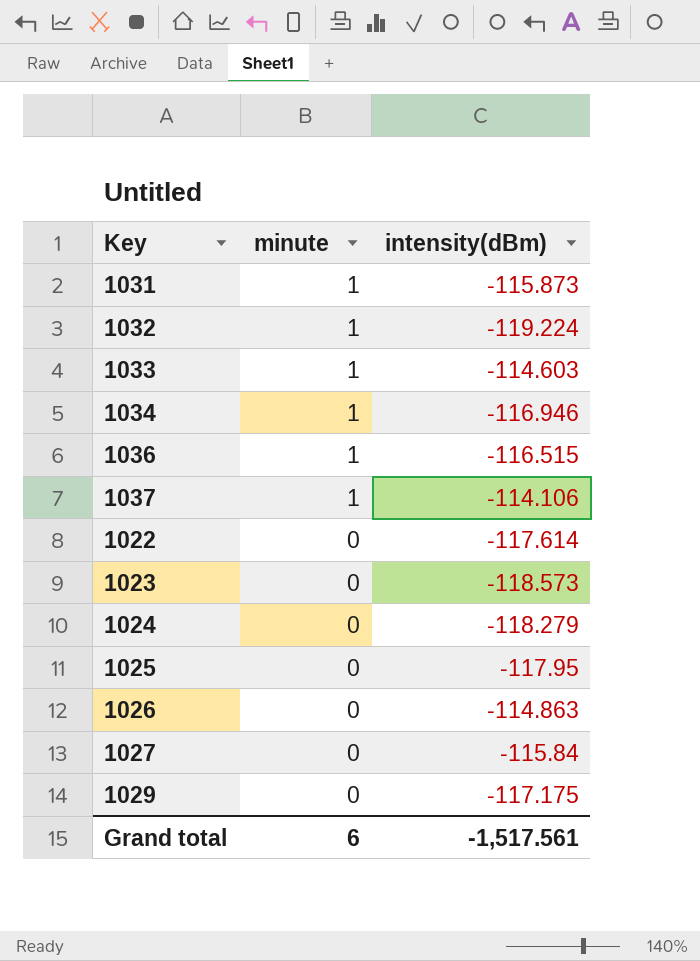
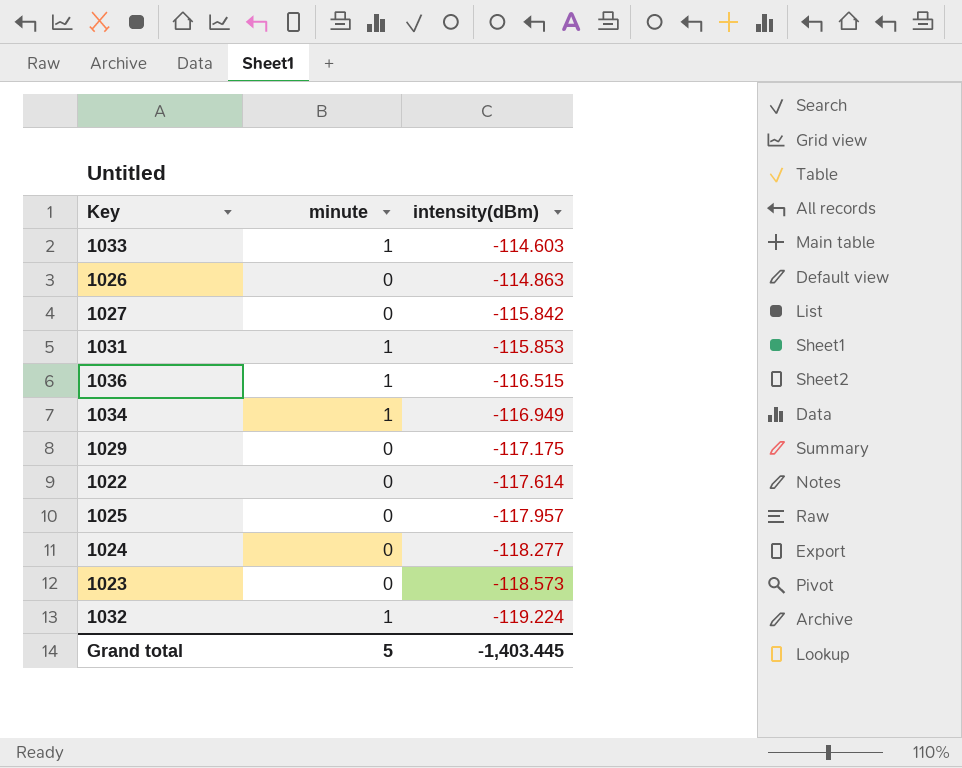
row order: minute descending -> intensity(dBm) descending
row 1037: 1 | -114.106 -> none
1027 | intensity(dBm): -115.84 -> -115.842
1031 | intensity(dBm): -115.873 -> -115.853
1034 | intensity(dBm): -116.946 -> -116.949
1025 | intensity(dBm): -117.95 -> -117.957
1024 | intensity(dBm): -118.279 -> -118.277
Grand total | minute: 6 -> 5
Grand total | intensity(dBm): -1,517.561 -> -1,403.445

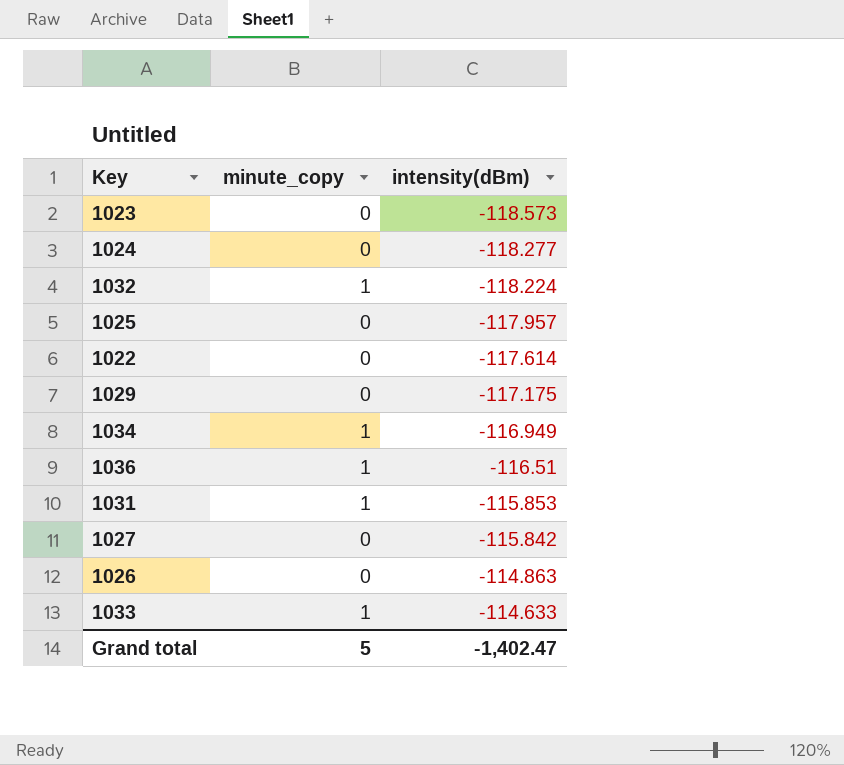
row order: intensity(dBm) descending -> intensity(dBm) ascending
column name: minute -> minute_copy
1032 | intensity(dBm): -119.224 -> -118.224
1036 | intensity(dBm): -116.515 -> -116.51
1033 | intensity(dBm): -114.603 -> -114.633
Grand total | intensity(dBm): -1,403.445 -> -1,402.47

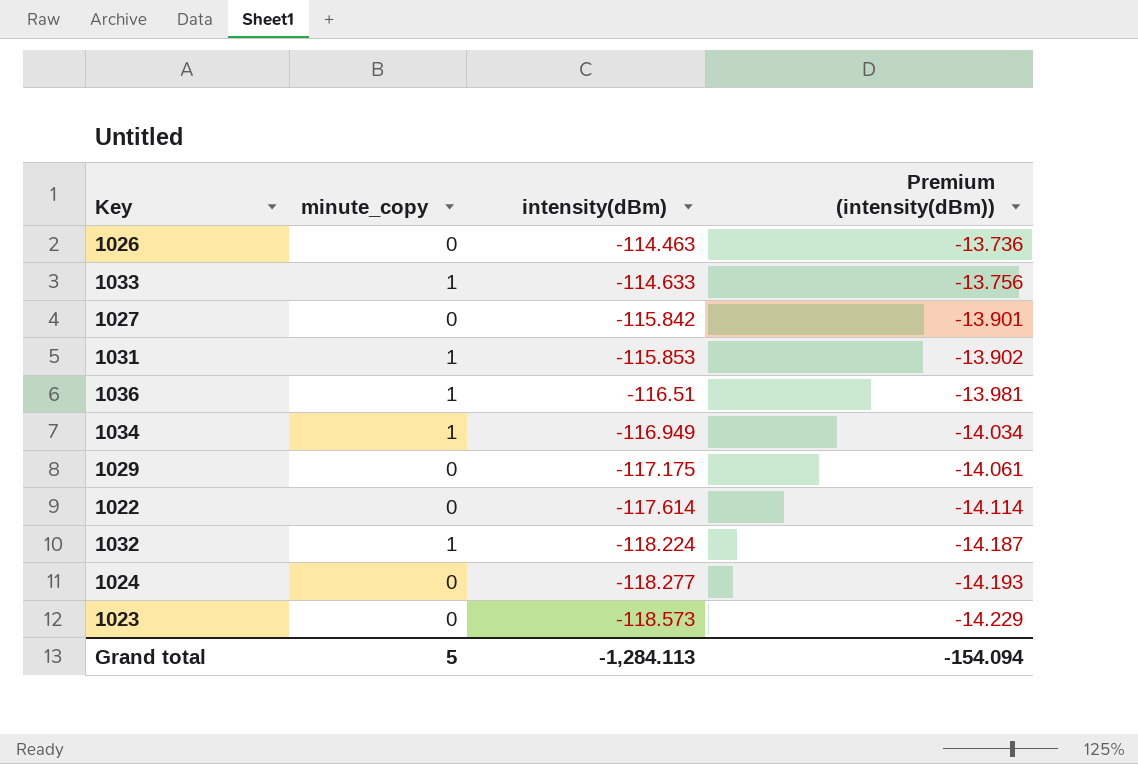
row order: intensity(dBm) ascending -> intensity(dBm) descending
column Premium (intensity(dBm)) | formula: none -> [intensity(dBm)] * 0.12
row 1025: 0 | -117.957 -> none
1026 | intensity(dBm): -114.863 -> -114.463
Grand total | intensity(dBm): -1,402.47 -> -1,284.113

